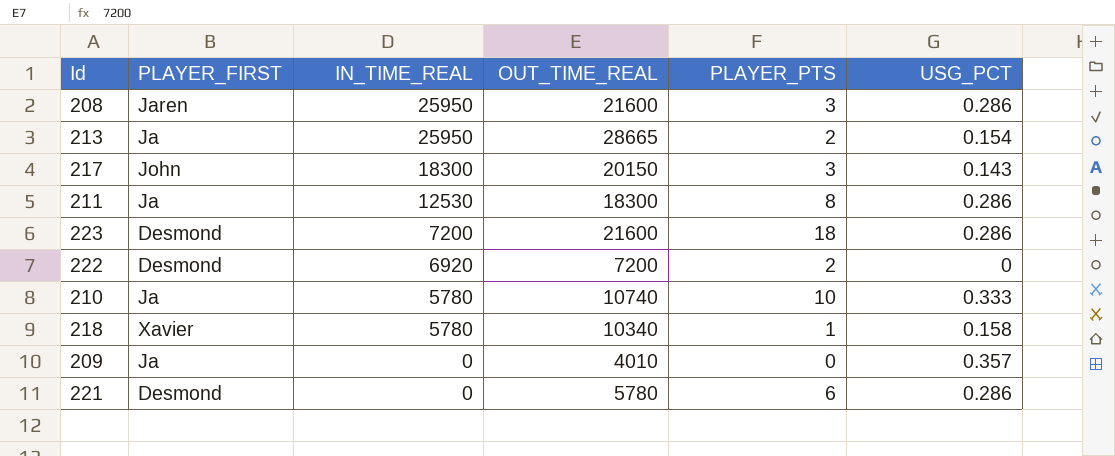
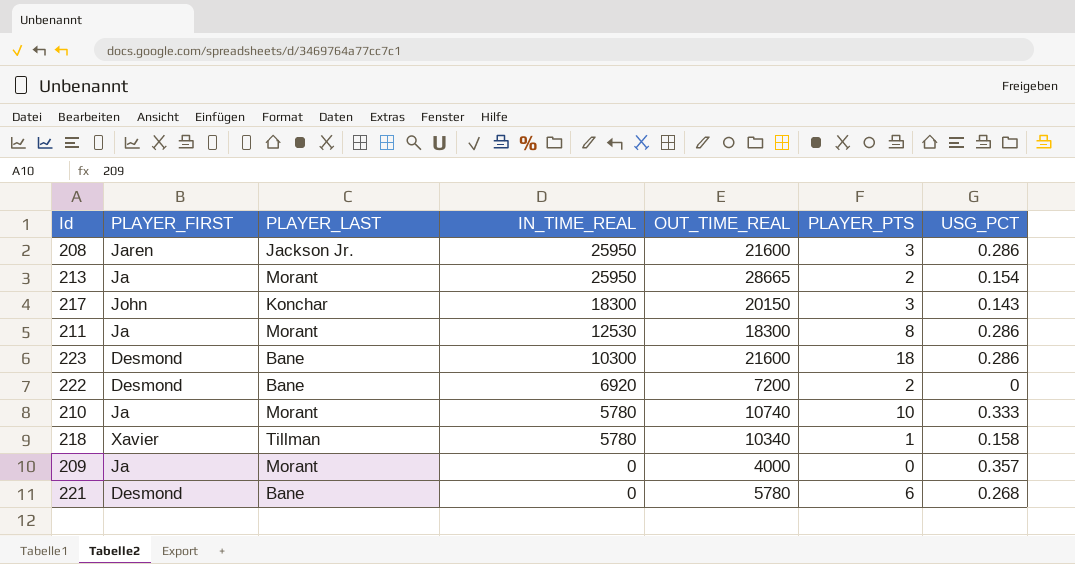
column PLAYER_LAST | position: none -> 3
223 | IN_TIME_REAL: 7200 -> 10300
209 | OUT_TIME_REAL: 4010 -> 4000
221 | USG_PCT: 0.286 -> 0.268

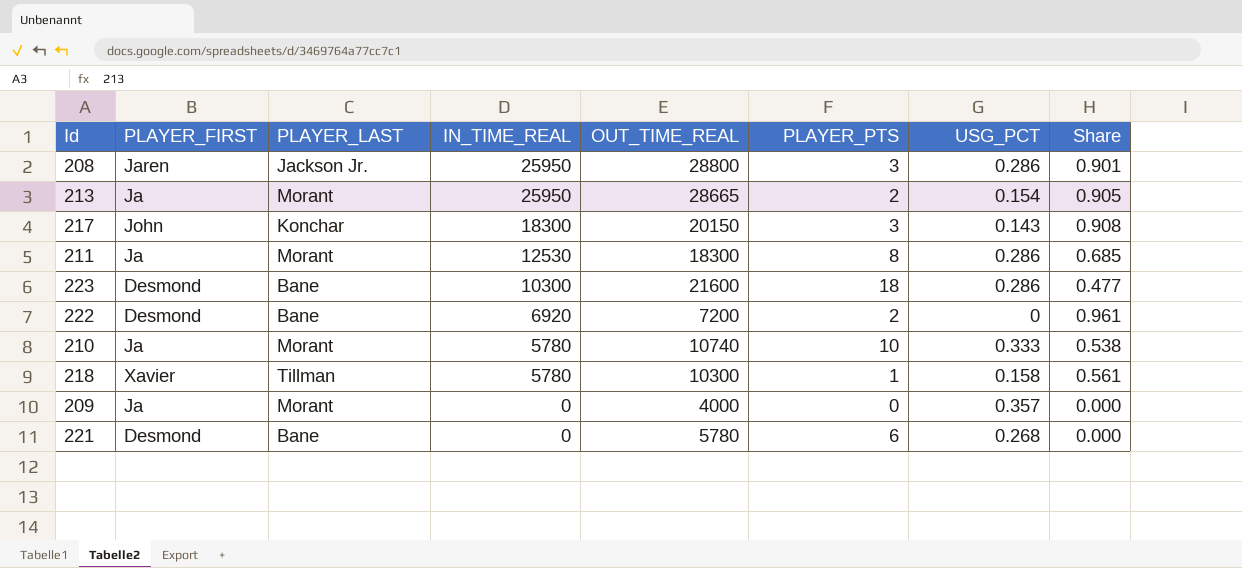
column Share | formula: none -> [IN_TIME_REAL] / [OUT_TIME_REAL]
208 | OUT_TIME_REAL: 21600 -> 28800
218 | OUT_TIME_REAL: 10340 -> 10300

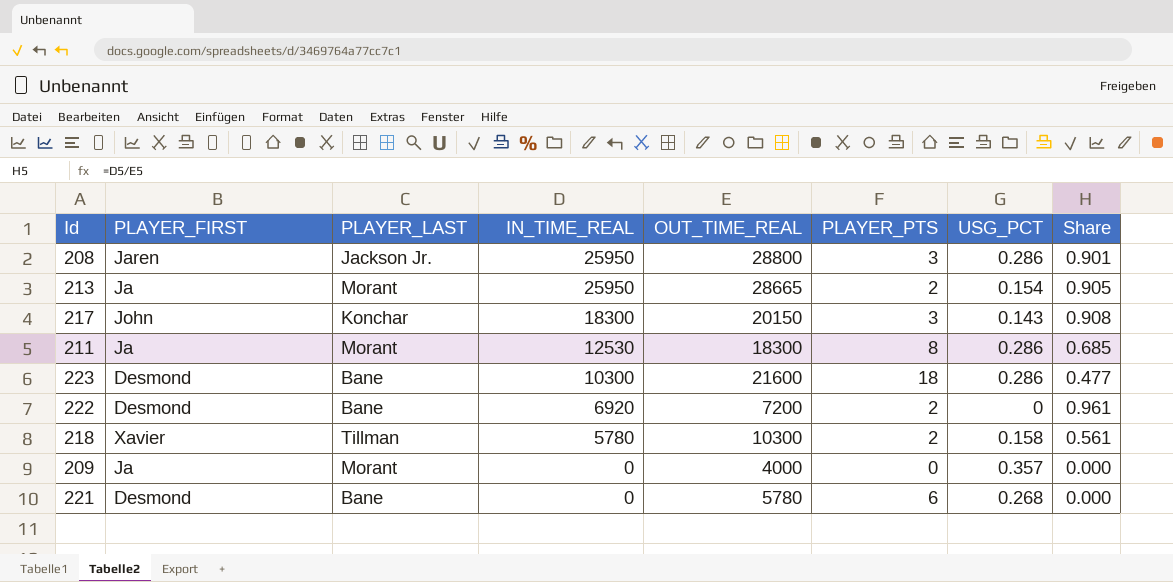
row 210: Ja | Morant | 5780 | 10740 | 10 | 0.333 | 0.538 -> none
218 | PLAYER_PTS: 1 -> 2

